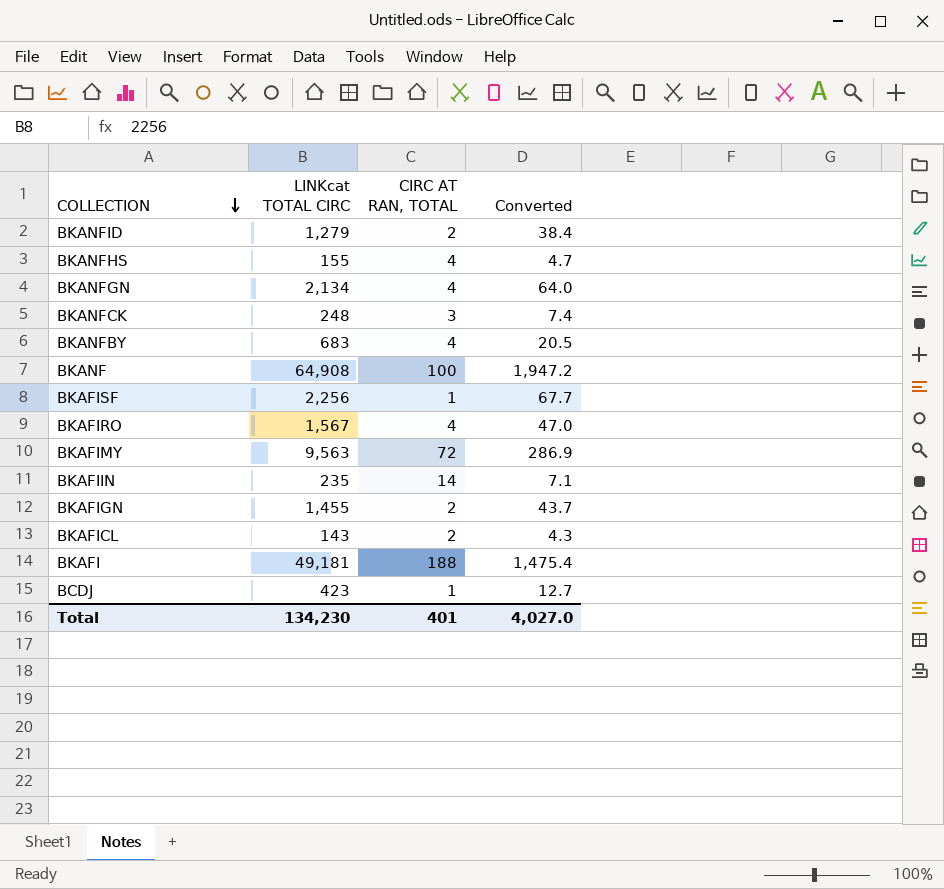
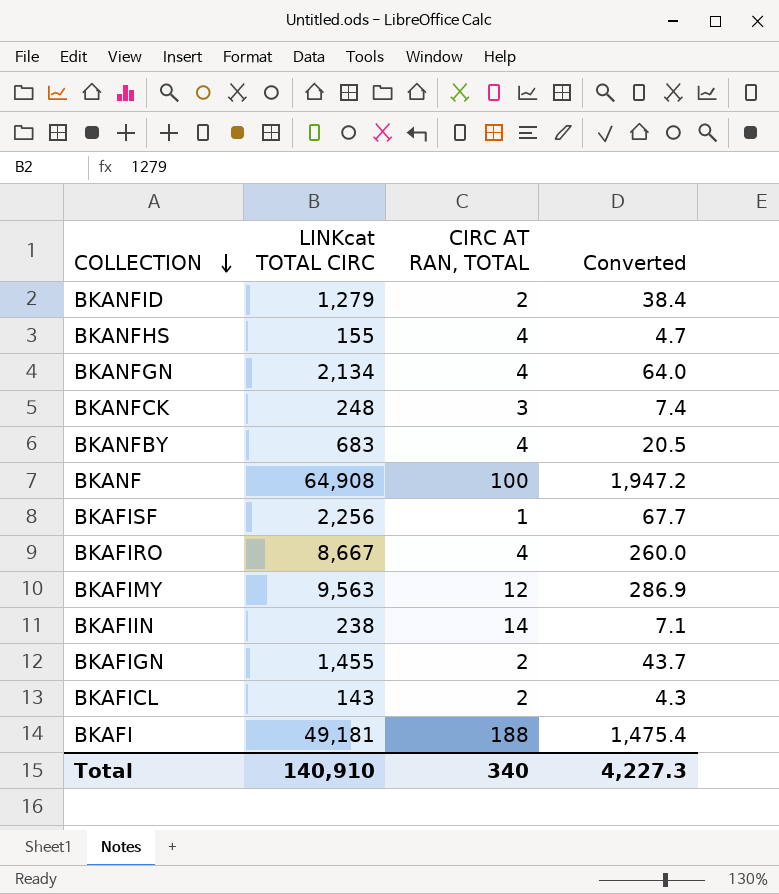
row BCDJ: 423 | 1 | 12.7 -> none
BKAFIRO | LINKcat TOTAL CIRC: 1,567 -> 8,667
BKAFIRO | Converted: 47.0 -> 260.0
BKAFIMY | CIRC AT RAN, TOTAL: 72 -> 12
BKAFIIN | LINKcat TOTAL CIRC: 235 -> 238
Total | LINKcat TOTAL CIRC: 134,230 -> 140,910
Total | CIRC AT RAN, TOTAL: 401 -> 340
Total | Converted: 4,027.0 -> 4,227.3

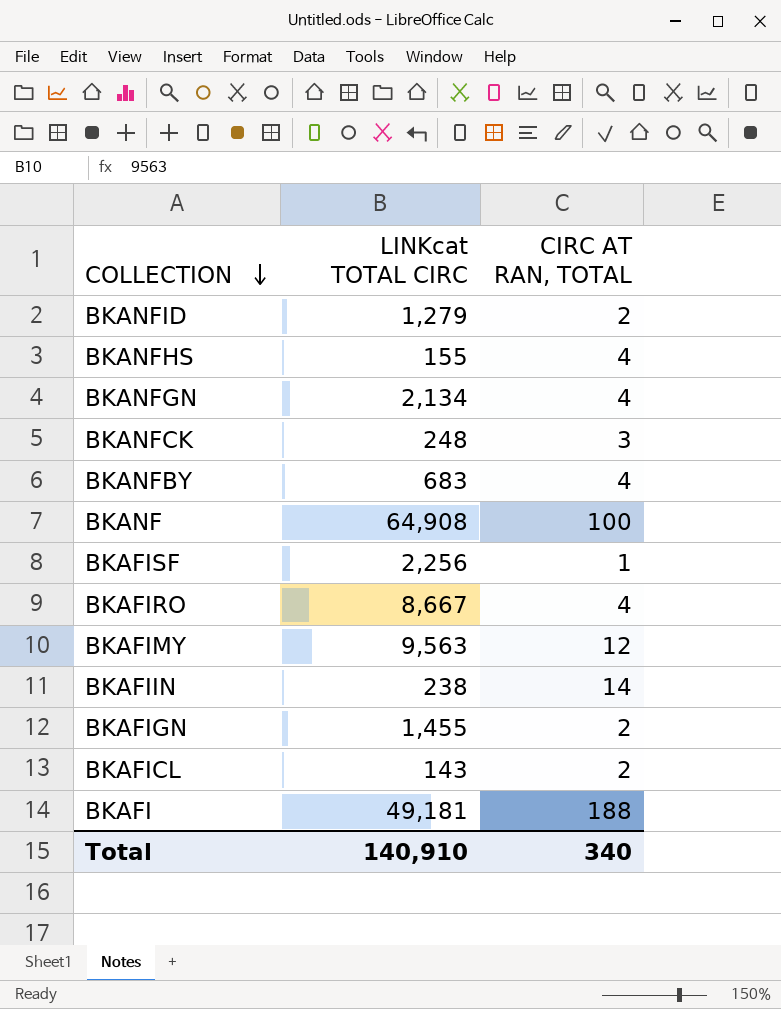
column Converted | formula: [LINKcat TOTAL CIRC] * 0.03 -> none

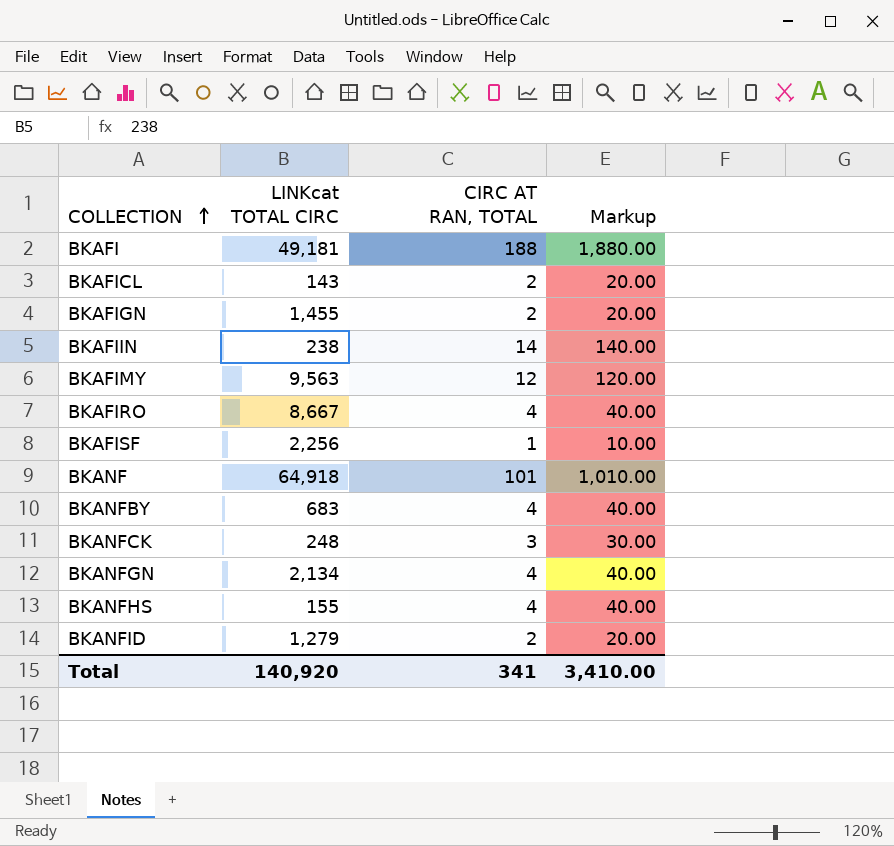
row order: COLLECTION descending -> COLLECTION ascending
column Markup | formula: none -> [CIRC AT RAN, TOTAL] * 10
BKANF | LINKcat TOTAL CIRC: 64,908 -> 64,918
BKANF | CIRC AT RAN, TOTAL: 100 -> 101
Total | LINKcat TOTAL CIRC: 140,910 -> 140,920
Total | CIRC AT RAN, TOTAL: 340 -> 341

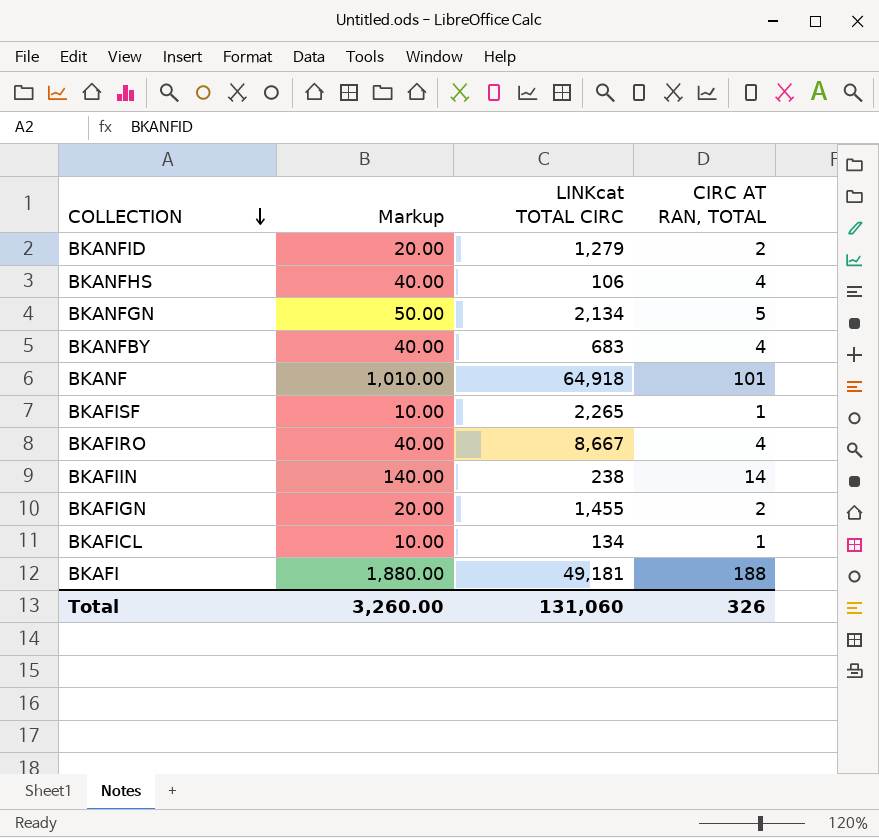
row order: COLLECTION ascending -> COLLECTION descending
column Markup | position: 4 -> 2
row BKAFIMY: 9,563 | 12 | 120.00 -> none
row BKANFCK: 248 | 3 | 30.00 -> none
BKANFHS | LINKcat TOTAL CIRC: 155 -> 106
BKANFGN | Markup: 40.00 -> 50.00
BKANFGN | CIRC AT RAN, TOTAL: 4 -> 5
BKAFISF | LINKcat TOTAL CIRC: 2,256 -> 2,265
BKAFICL | Markup: 20.00 -> 10.00
BKAFICL | LINKcat TOTAL CIRC: 143 -> 134
BKAFICL | CIRC AT RAN, TOTAL: 2 -> 1
Total | Markup: 3,410.00 -> 3,260.00
Total | LINKcat TOTAL CIRC: 140,920 -> 131,060
Total | CIRC AT RAN, TOTAL: 341 -> 326

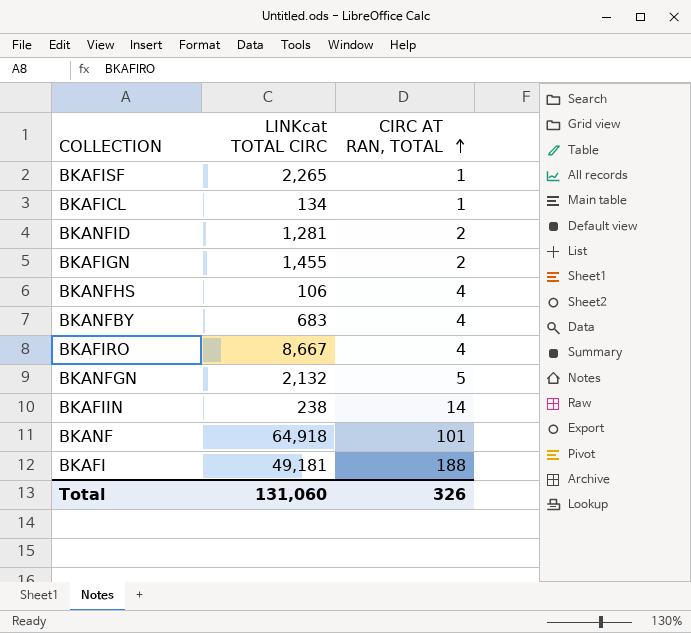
row order: COLLECTION descending -> CIRC AT RAN, TOTAL ascending
column Markup | formula: [CIRC AT RAN, TOTAL] * 10 -> none
BKANFID | LINKcat TOTAL CIRC: 1,279 -> 1,281
BKANFGN | LINKcat TOTAL CIRC: 2,134 -> 2,132

